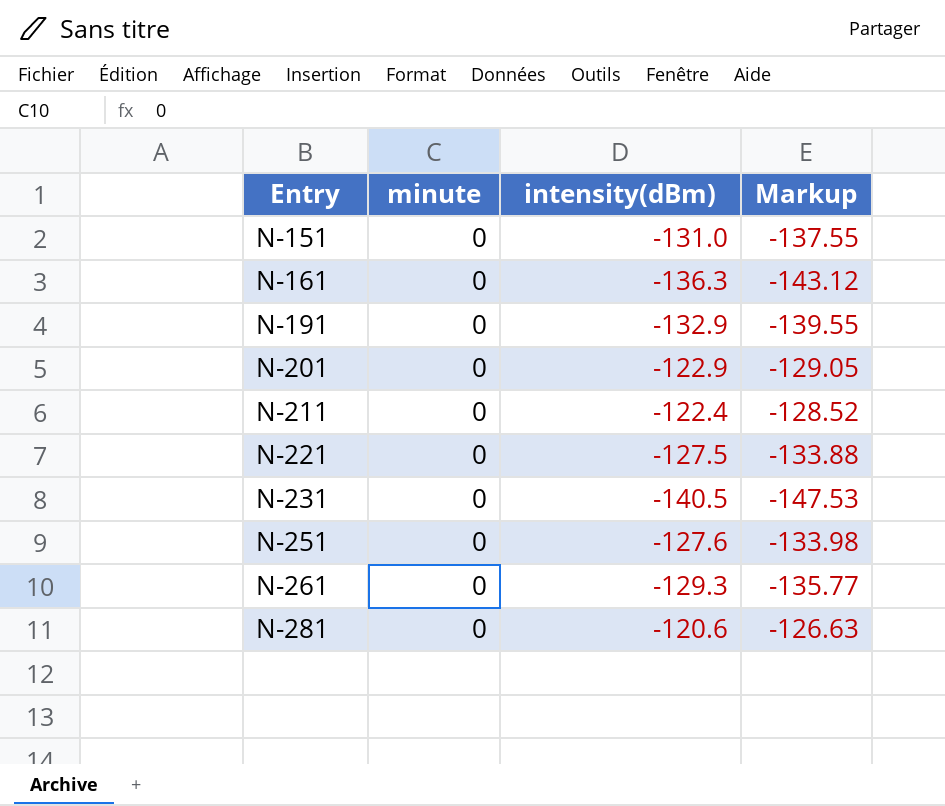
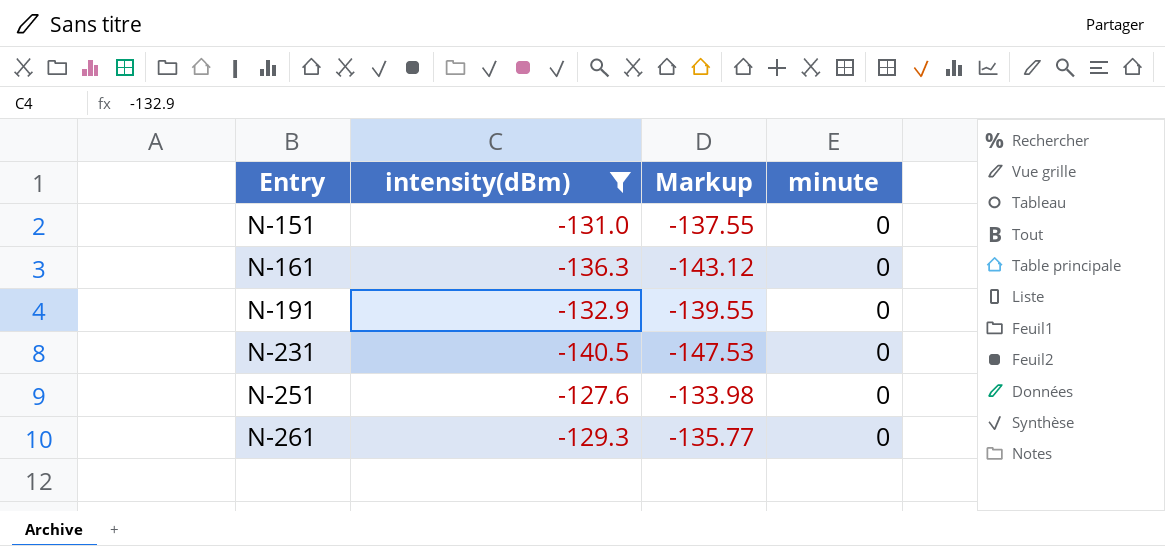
filter: none -> intensity(dBm) <= -127.6
column minute | position: 2 -> 4

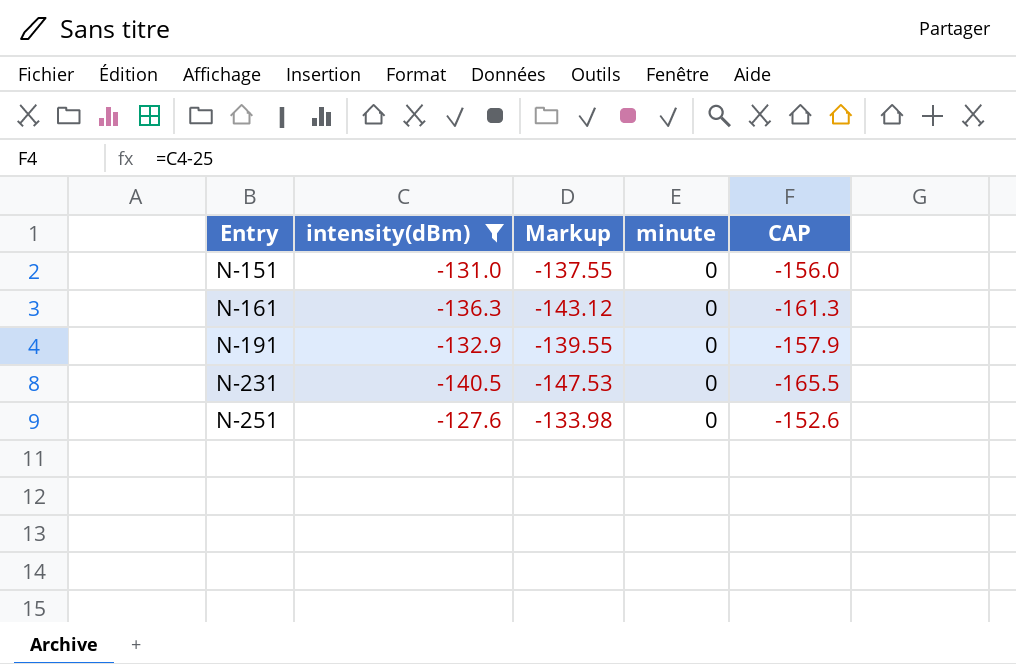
column CAP | formula: none -> [intensity(dBm)] - 25
row N-261: -129.3 | -135.77 | 0 -> none

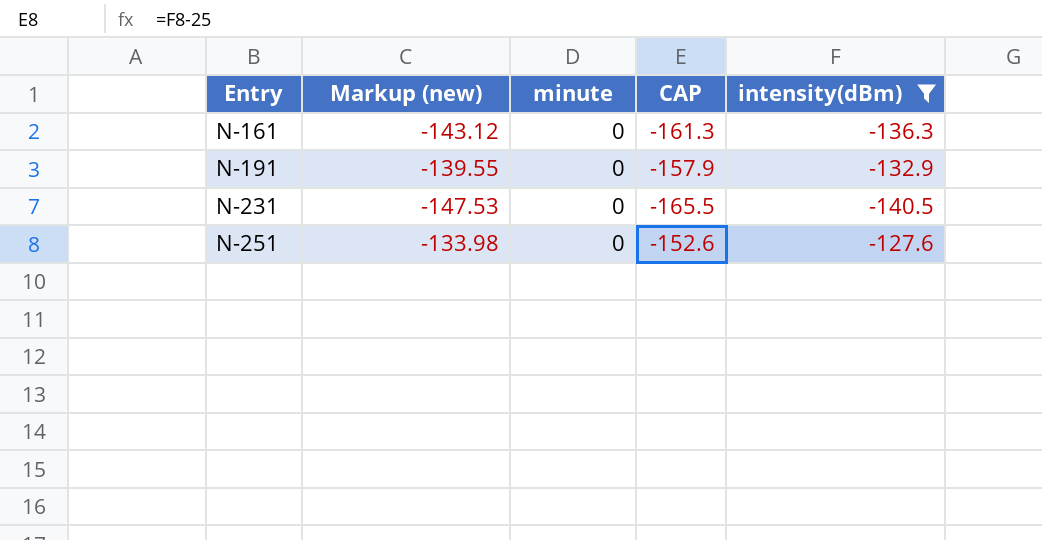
column name: Markup -> Markup (new)
column intensity(dBm) | position: 2 -> 5
row N-151: -131.0 | -137.55 | 0 | -156.0 -> none

